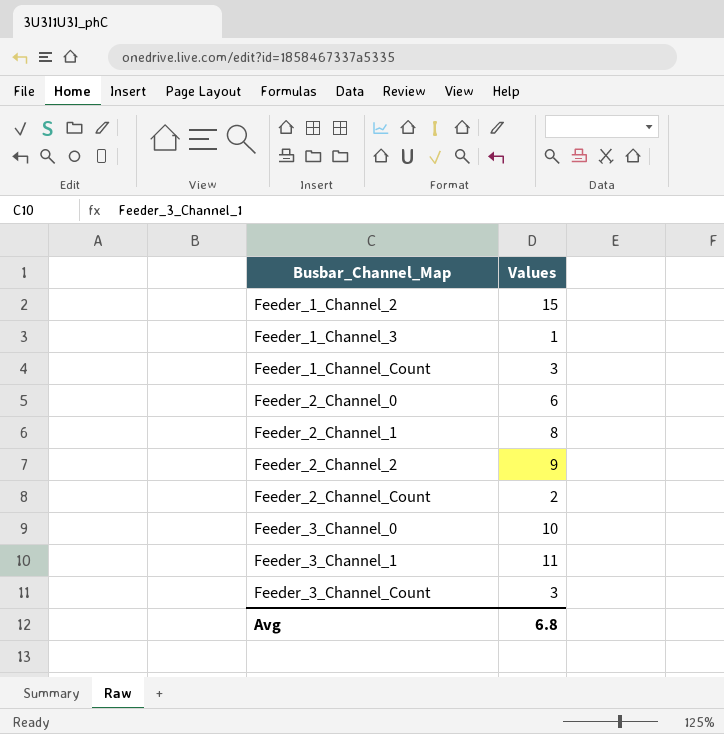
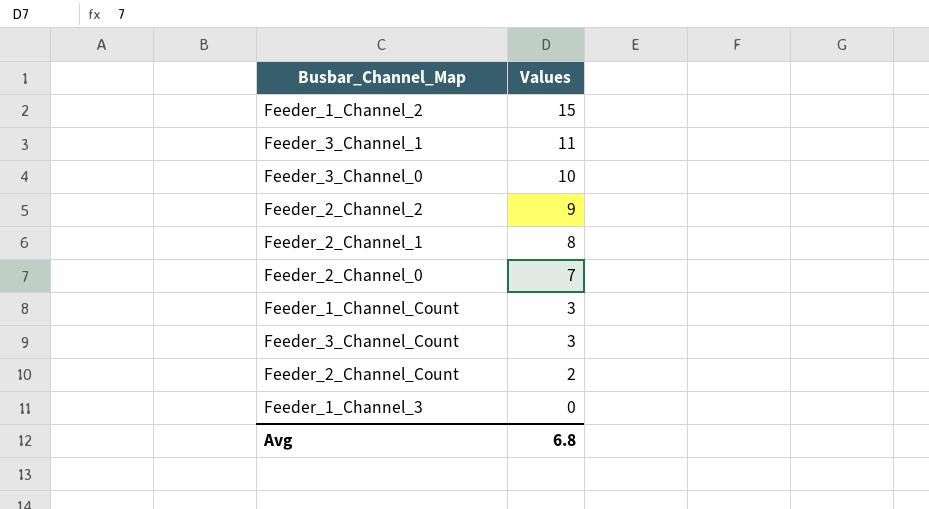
row order: Busbar_Channel_Map ascending -> Values descending
Feeder_2_Channel_0 | Values: 6 -> 7
Feeder_1_Channel_3 | Values: 1 -> 0

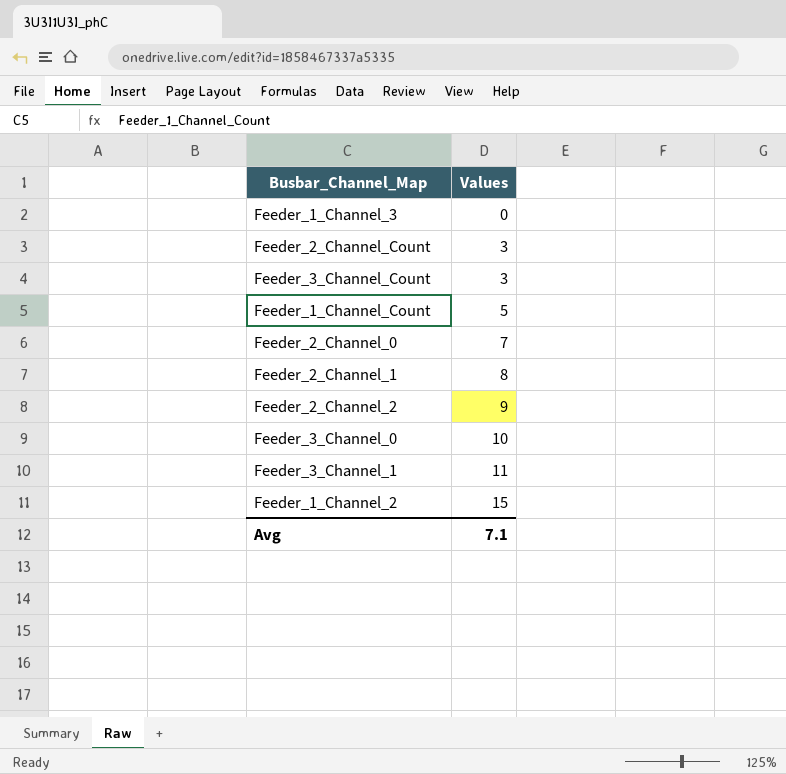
row order: Values descending -> Values ascending
Feeder_2_Channel_Count | Values: 2 -> 3
Feeder_1_Channel_Count | Values: 3 -> 5
Avg | Values: 6.8 -> 7.1

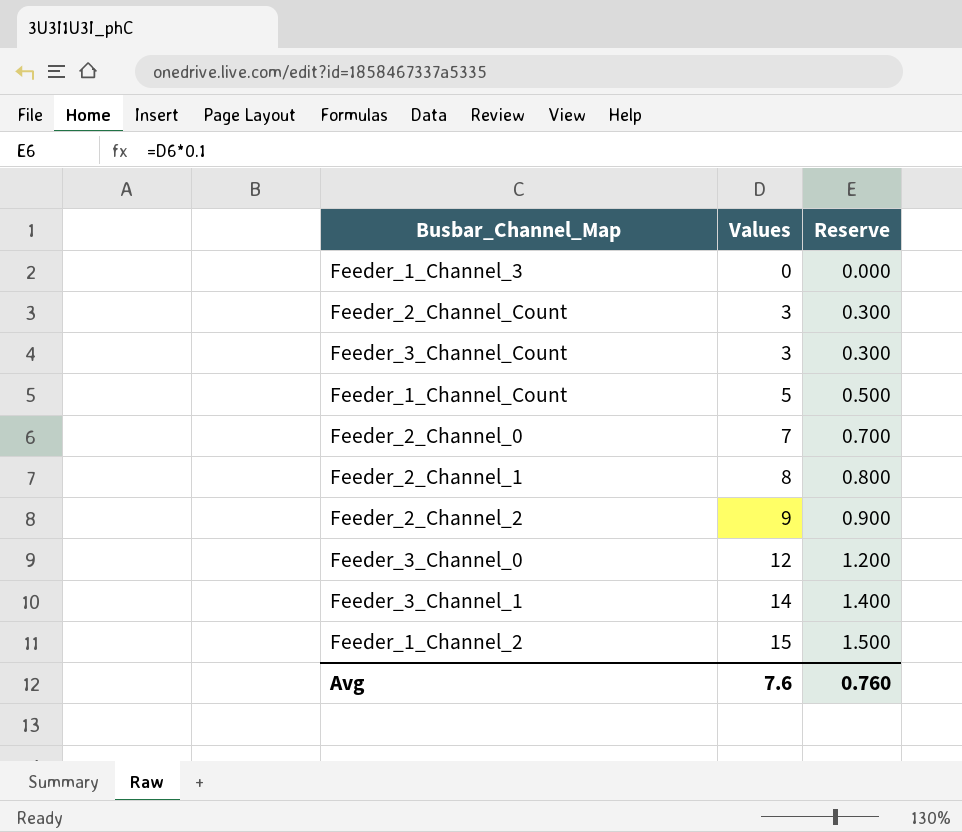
column Reserve | formula: none -> [Values] * 0.1
Feeder_3_Channel_0 | Values: 10 -> 12
Feeder_3_Channel_1 | Values: 11 -> 14
Avg | Values: 7.1 -> 7.6

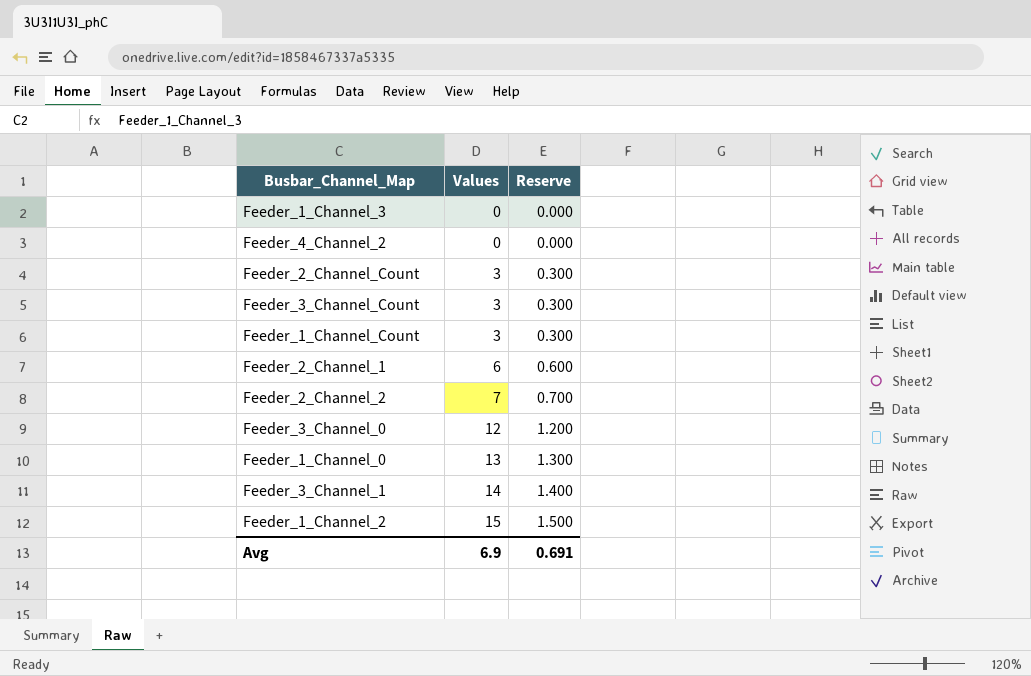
row Feeder_2_Channel_0: 7 | 0.700 -> none
row Feeder_4_Channel_2: none -> 0 | 0.000
Feeder_1_Channel_Count | Values: 5 -> 3
Feeder_1_Channel_Count | Reserve: 0.500 -> 0.300
Feeder_2_Channel_1 | Values: 8 -> 6
Feeder_2_Channel_1 | Reserve: 0.800 -> 0.600
Feeder_2_Channel_2 | Values: 9 -> 7
Feeder_2_Channel_2 | Reserve: 0.900 -> 0.700
row Feeder_1_Channel_0: none -> 13 | 1.300
Avg | Values: 7.6 -> 6.9
Avg | Reserve: 0.760 -> 0.691

